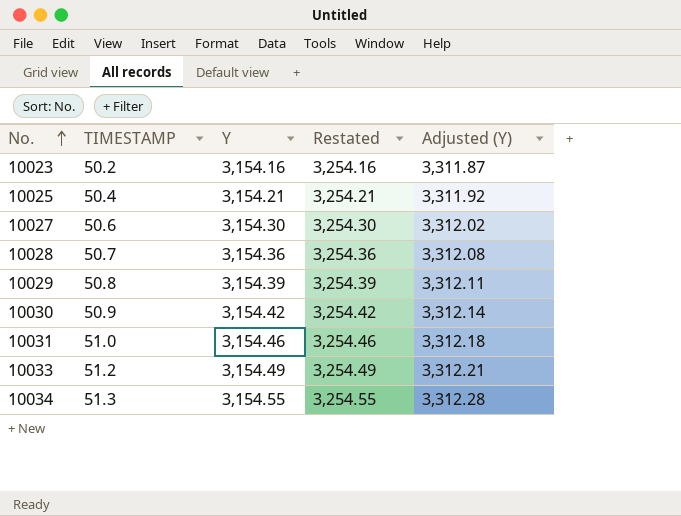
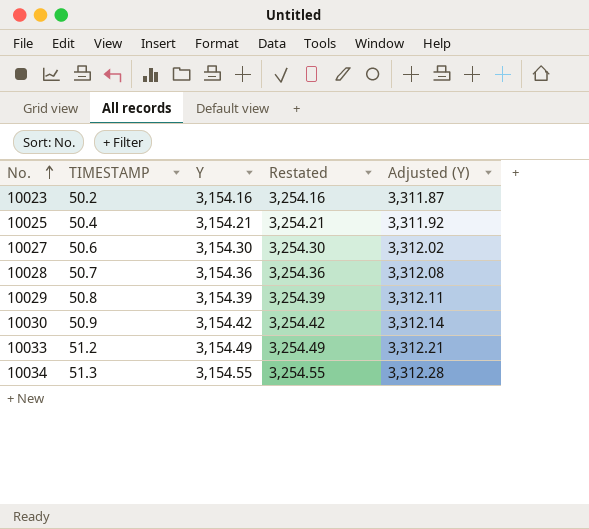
row 10031: 51.0 | 3,154.46 | 3,254.46 | 3,312.18 -> none

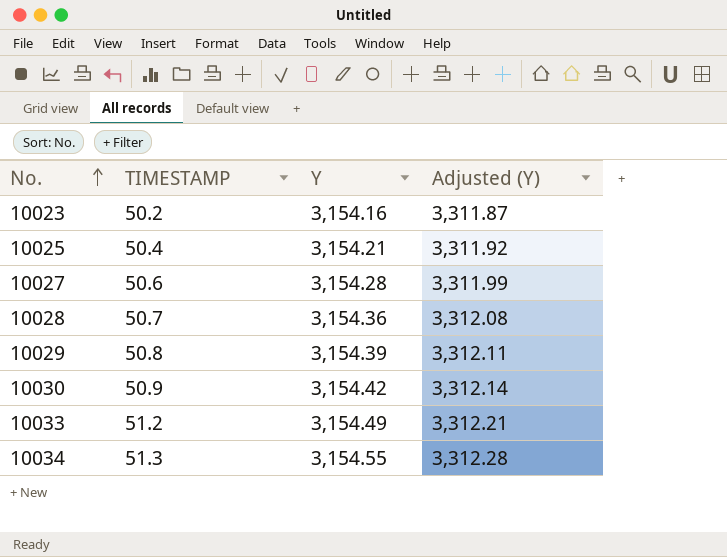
column Restated | formula: [Y] + 100 -> none
10027 | Y: 3,154.30 -> 3,154.28
10027 | Adjusted (Y): 3,312.02 -> 3,311.99

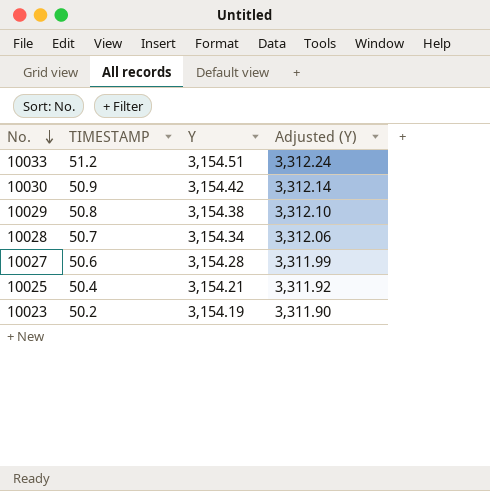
row order: No. ascending -> No. descending
row 10034: 51.3 | 3,154.55 | 3,312.28 -> none
10033 | Y: 3,154.49 -> 3,154.51
10033 | Adjusted (Y): 3,312.21 -> 3,312.24
10029 | Y: 3,154.39 -> 3,154.38
10029 | Adjusted (Y): 3,312.11 -> 3,312.10
10028 | Y: 3,154.36 -> 3,154.34
10028 | Adjusted (Y): 3,312.08 -> 3,312.06
10023 | Y: 3,154.16 -> 3,154.19
10023 | Adjusted (Y): 3,311.87 -> 3,311.90

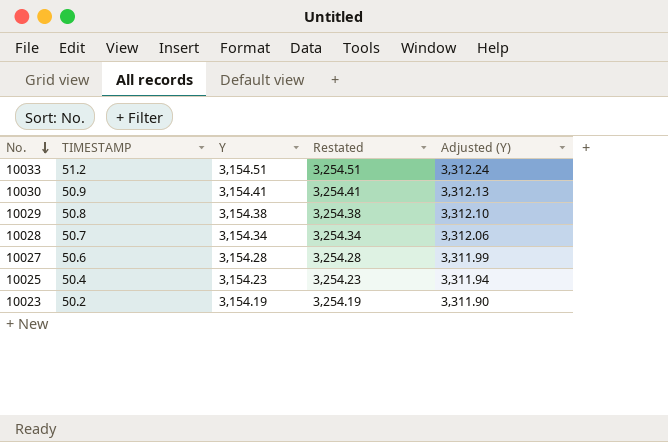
column Restated | formula: none -> [Y] + 100
10030 | Y: 3,154.42 -> 3,154.41
10030 | Adjusted (Y): 3,312.14 -> 3,312.13
10025 | Y: 3,154.21 -> 3,154.23
10025 | Adjusted (Y): 3,311.92 -> 3,311.94

